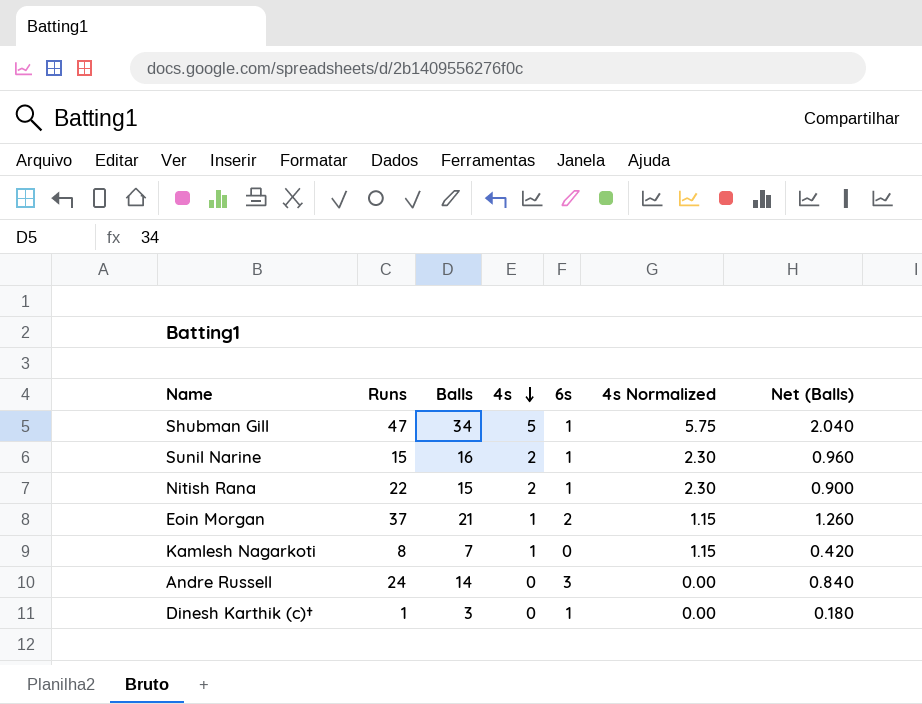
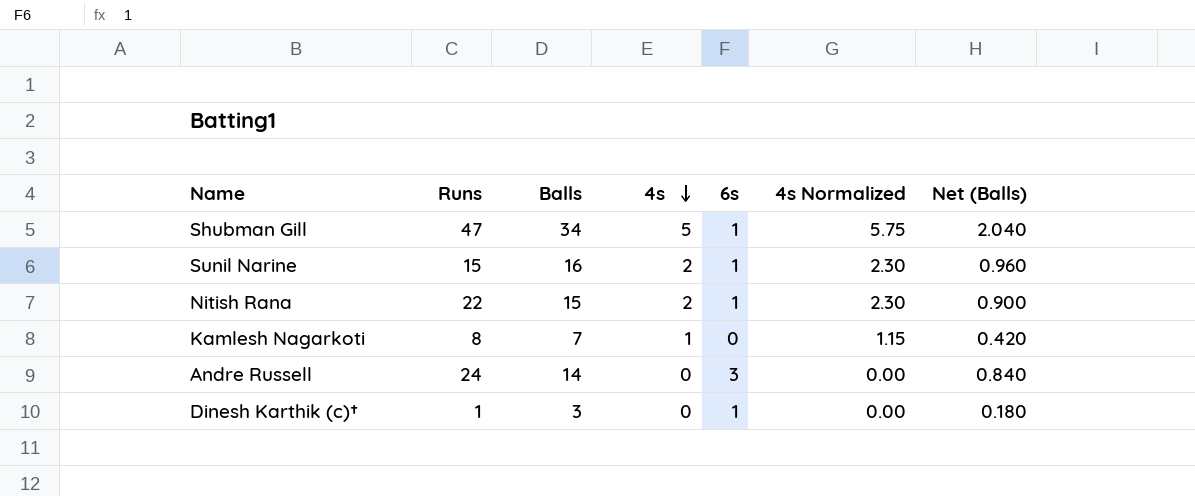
row Eoin Morgan: 37 | 21 | 1 | 2 | 1.15 | 1.260 -> none

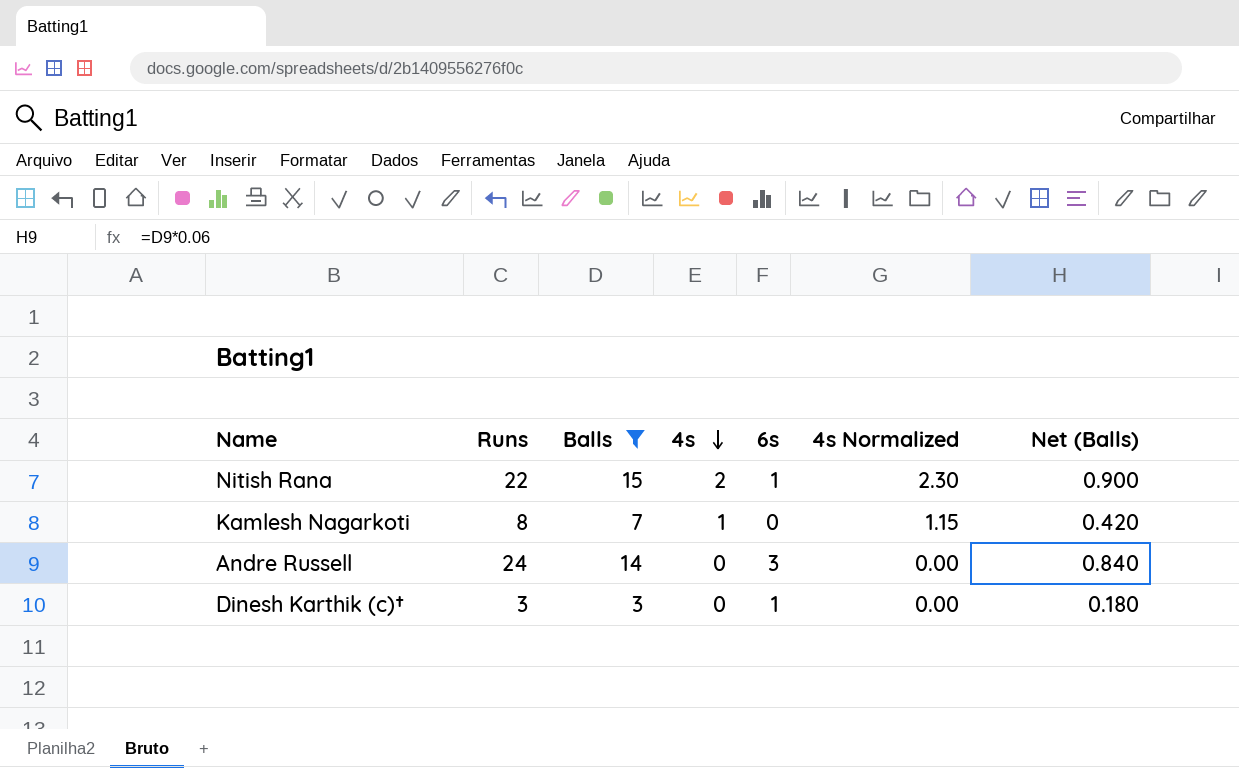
filter: none -> Balls <= 15
Dinesh Karthik (c)† | Runs: 1 -> 3

